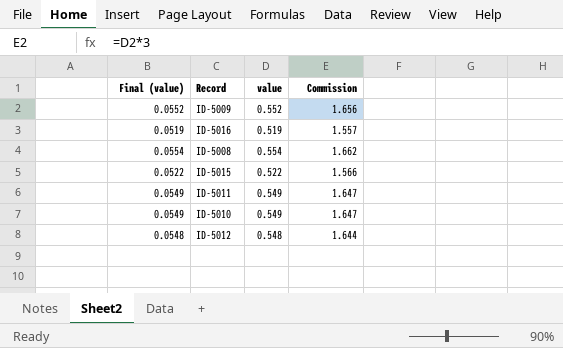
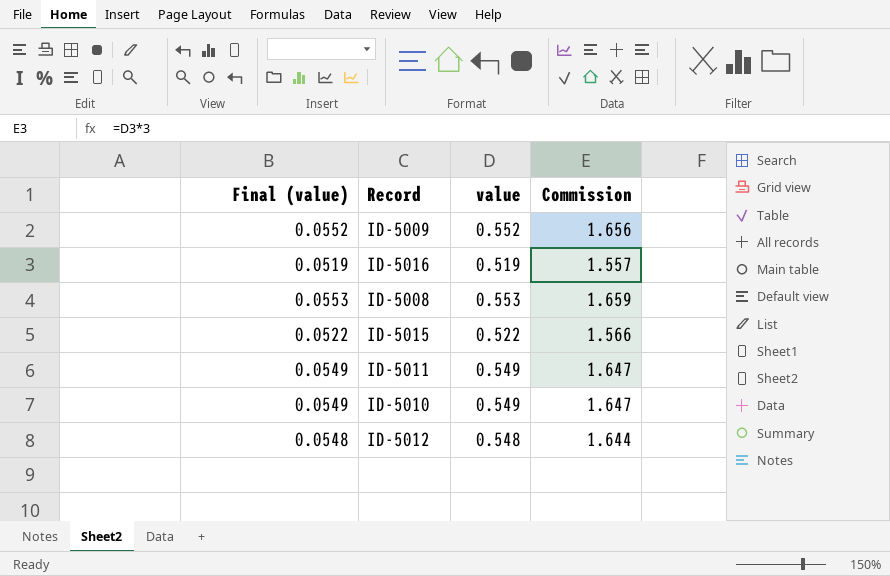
ID-5008 | Final (value): 0.0554 -> 0.0553
ID-5008 | value: 0.554 -> 0.553
ID-5008 | Commission: 1.662 -> 1.659

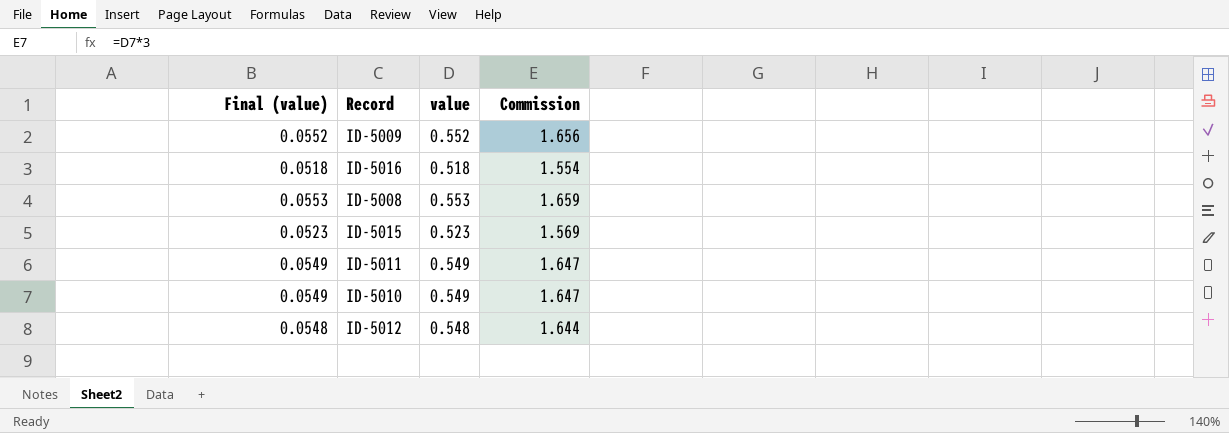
ID-5016 | Final (value): 0.0519 -> 0.0518
ID-5016 | value: 0.519 -> 0.518
ID-5016 | Commission: 1.557 -> 1.554
ID-5015 | Final (value): 0.0522 -> 0.0523
ID-5015 | value: 0.522 -> 0.523
ID-5015 | Commission: 1.566 -> 1.569

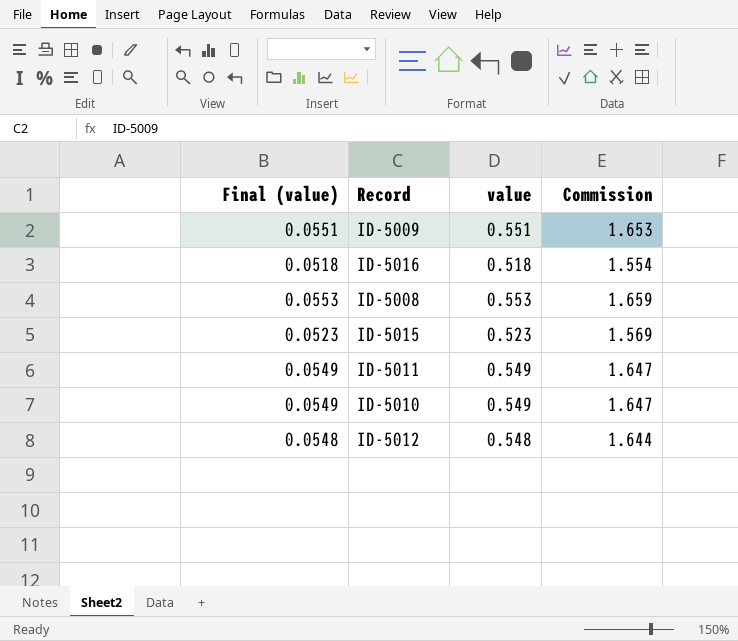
ID-5009 | Final (value): 0.0552 -> 0.0551
ID-5009 | value: 0.552 -> 0.551
ID-5009 | Commission: 1.656 -> 1.653

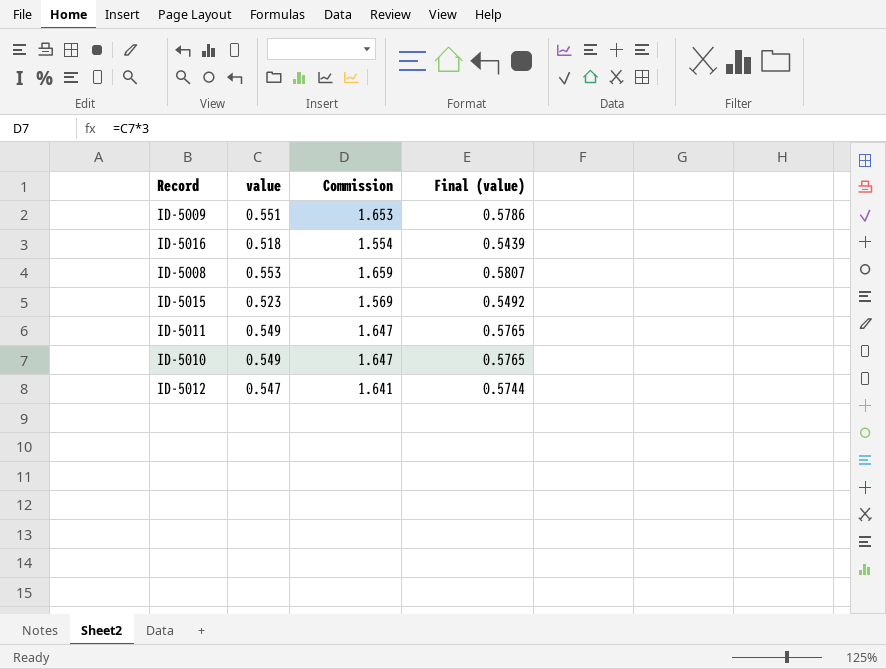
column Final (value) | formula: [value] * 0.1 -> [value] * 1.05
column Final (value) | position: 1 -> 4
ID-5012 | value: 0.548 -> 0.547
ID-5012 | Commission: 1.644 -> 1.641

